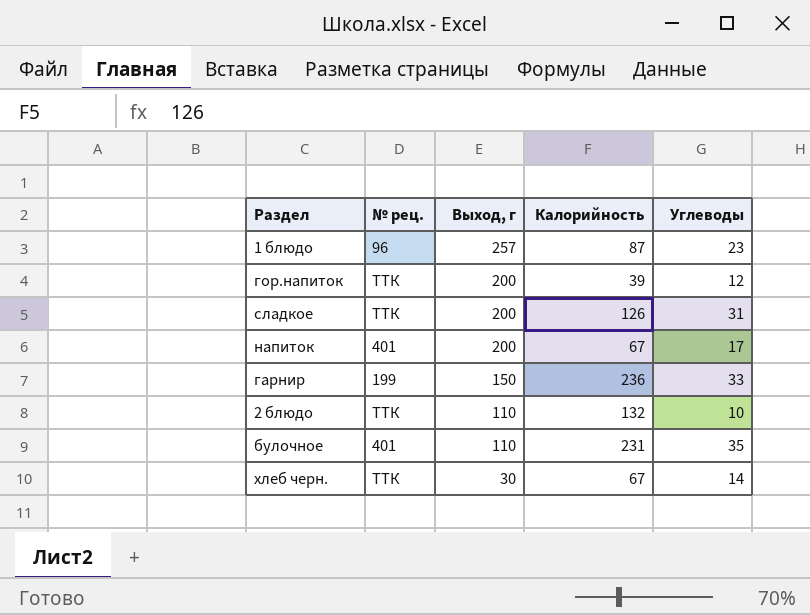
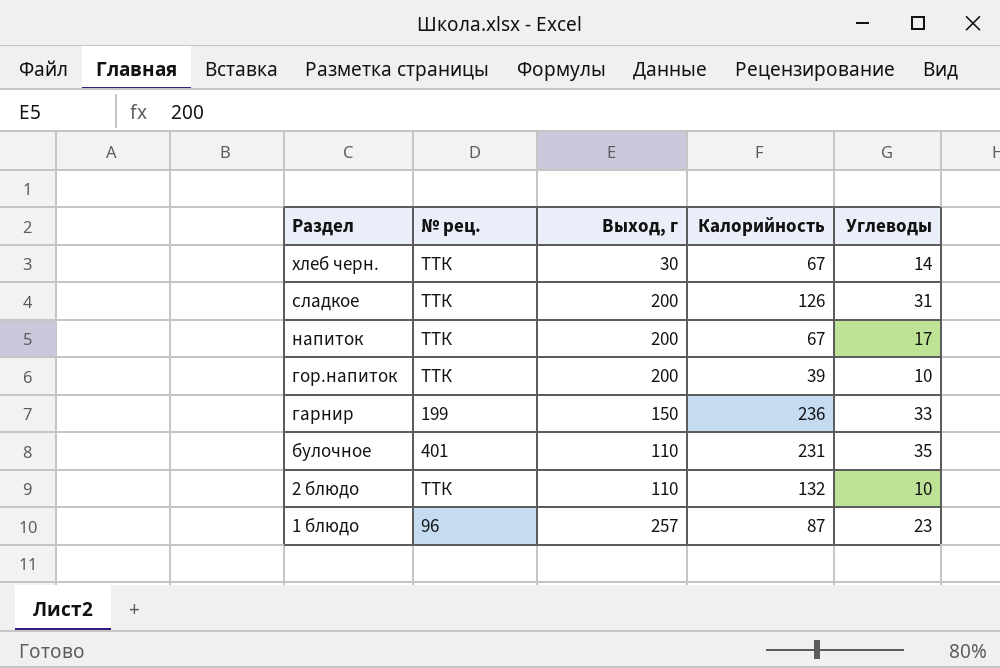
row order: Выход, г descending -> Раздел descending
напиток | № рец.: 401 -> ТТК
гор.напиток | Углеводы: 12 -> 10

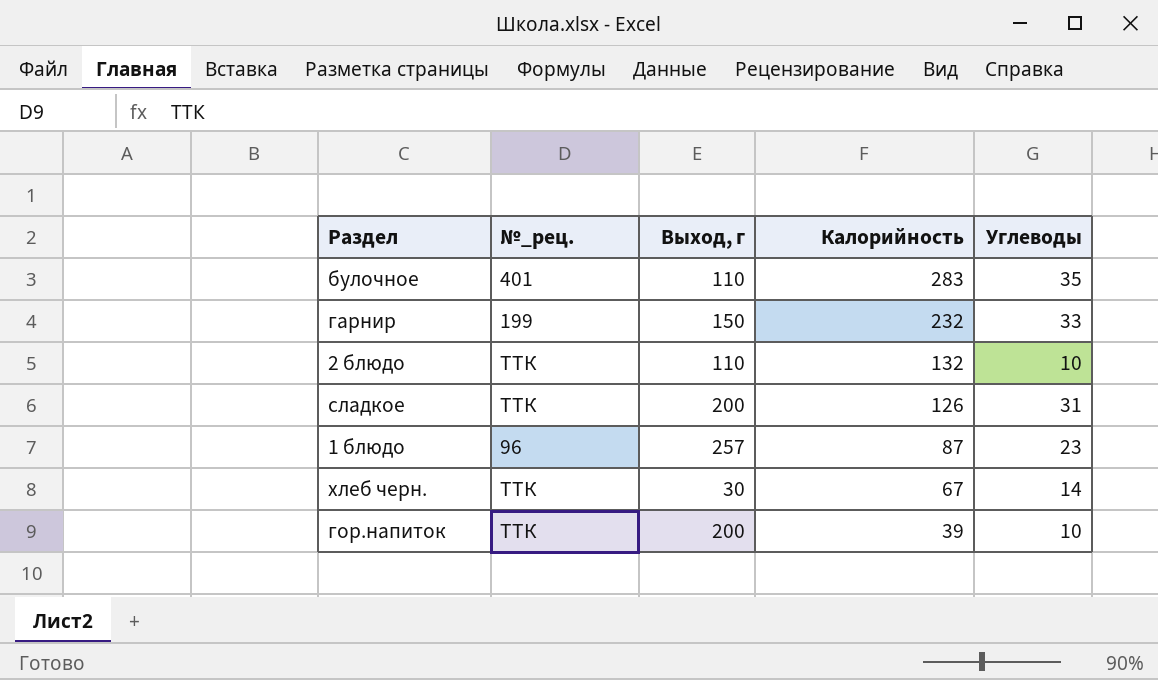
row order: Раздел descending -> Калорийность descending
column name: № рец. -> №_рец.
row напиток: ТТК | 200 | 67 | 17 -> none
булочное | Калорийность: 231 -> 283
гарнир | Калорийность: 236 -> 232

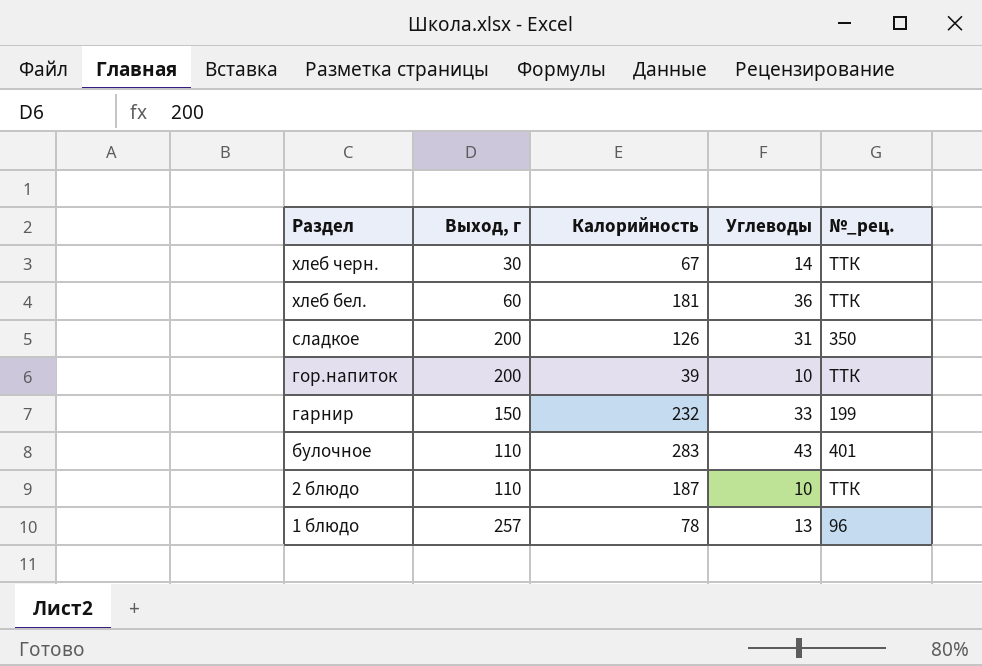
row order: Калорийность descending -> Раздел descending
column №_рец. | position: 2 -> 5
row хлеб бел.: none -> 60 | 181 | 36 | ТТК
сладкое | №_рец.: ТТК -> 350
булочное | Углеводы: 35 -> 43
2 блюдо | Калорийность: 132 -> 187
1 блюдо | Калорийность: 87 -> 78
1 блюдо | Углеводы: 23 -> 13

